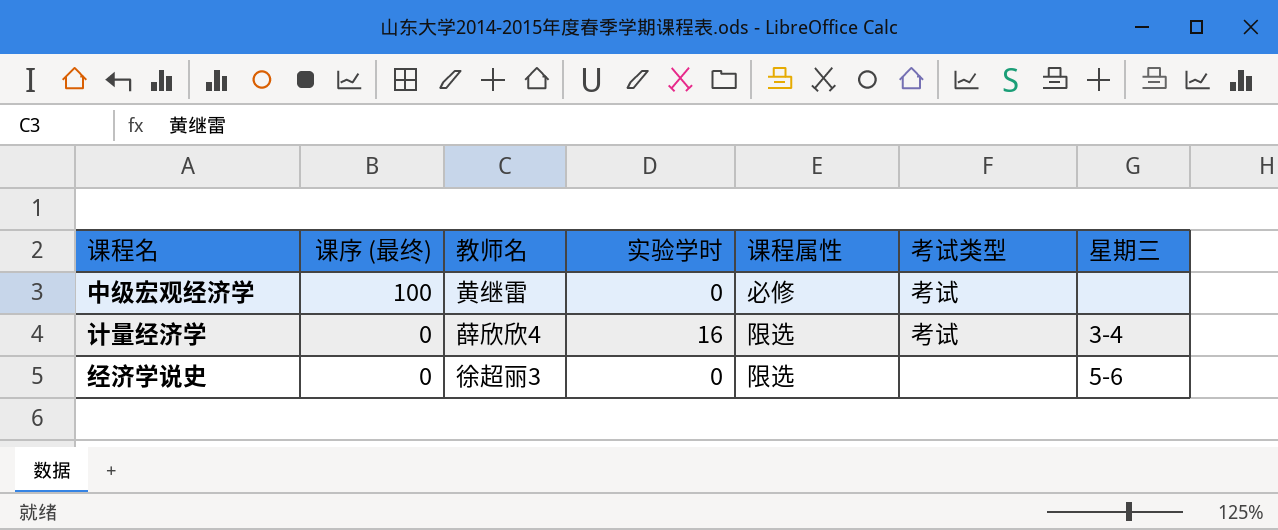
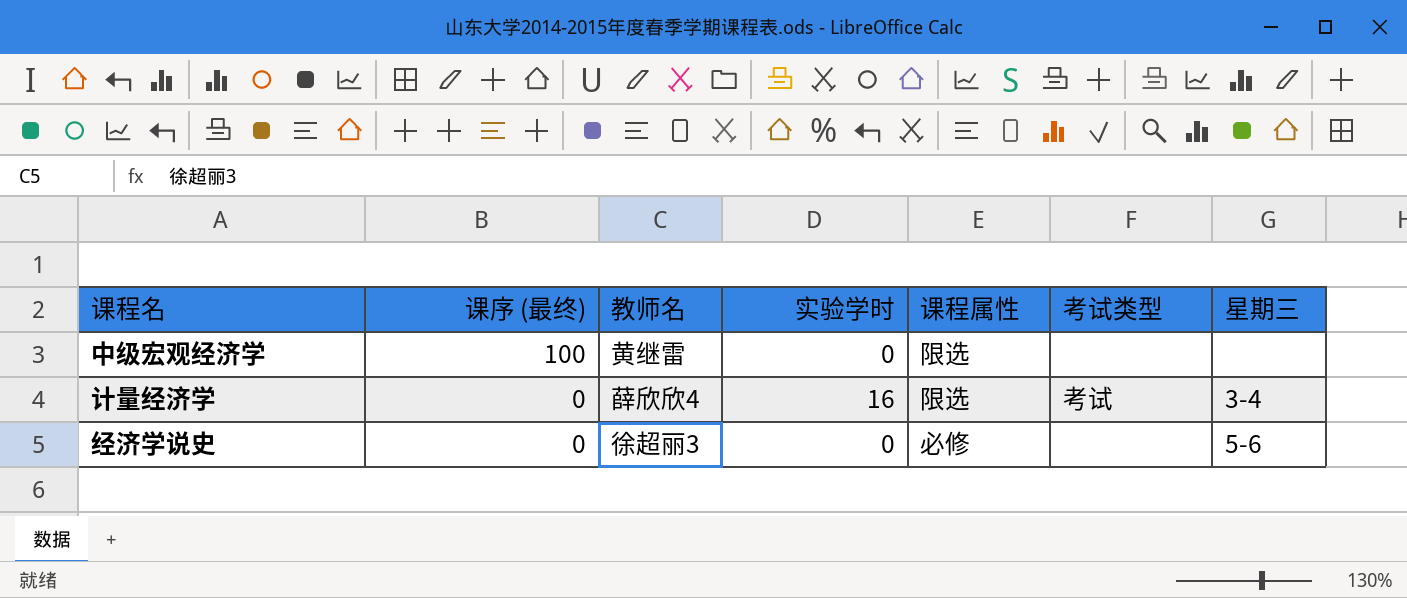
中级宏观经济学 | 课程属性: 必修 -> 限选
中级宏观经济学 | 考试类型: 考试 -> none
经济学说史 | 课程属性: 限选 -> 必修

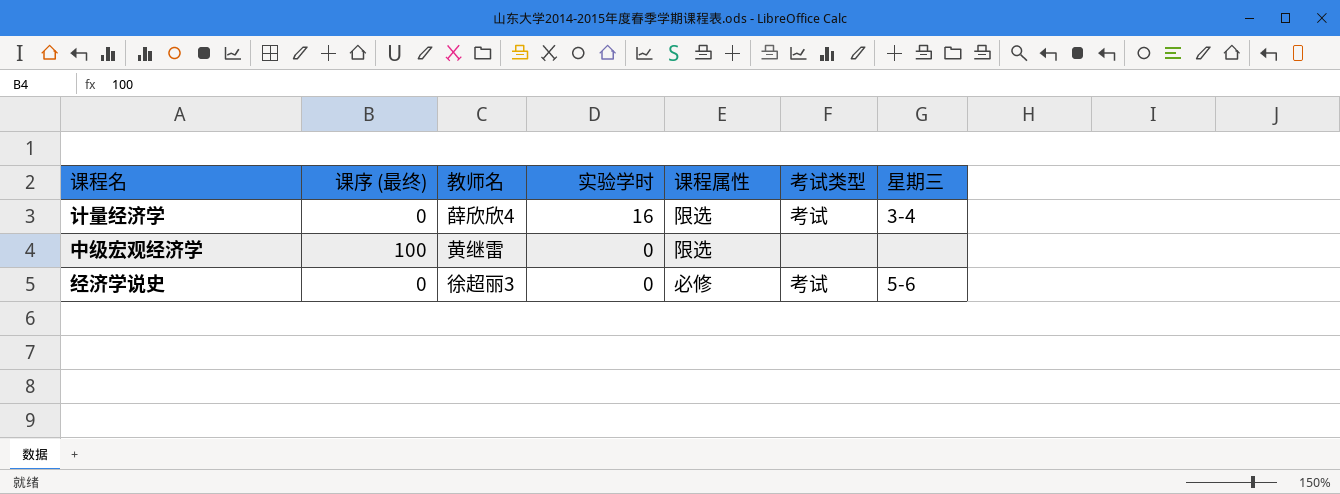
row order: 课序 (最终) descending -> 实验学时 descending
经济学说史 | 考试类型: none -> 考试

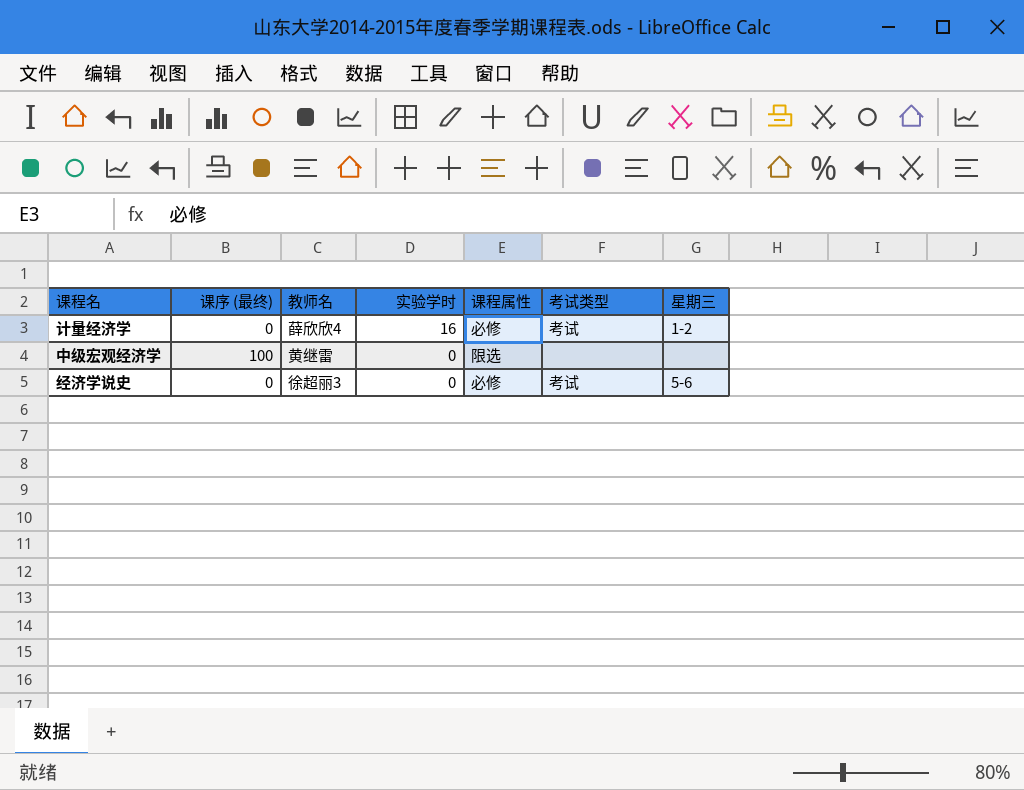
计量经济学 | 课程属性: 限选 -> 必修
计量经济学 | 星期三: 3-4 -> 1-2

